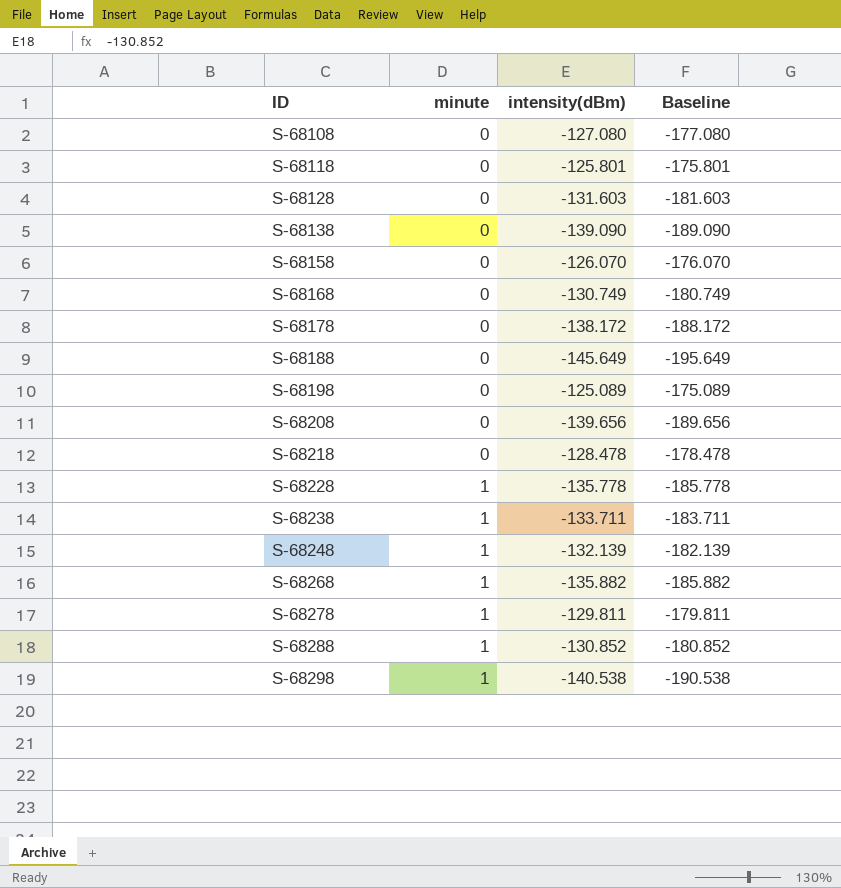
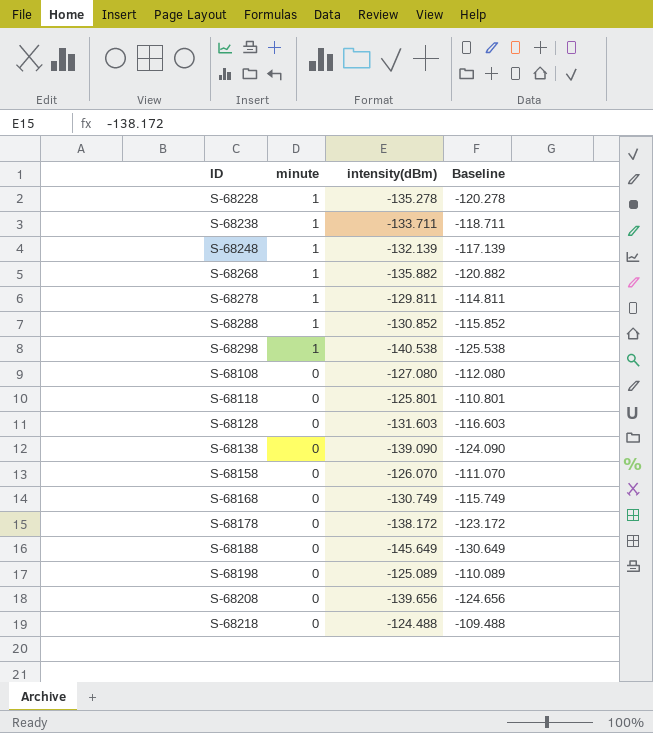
row order: ID ascending -> minute descending
column Baseline | formula: [intensity(dBm)] - 50 -> [intensity(dBm)] + 15
S-68228 | intensity(dBm): -135.778 -> -135.278
S-68218 | intensity(dBm): -128.478 -> -124.488

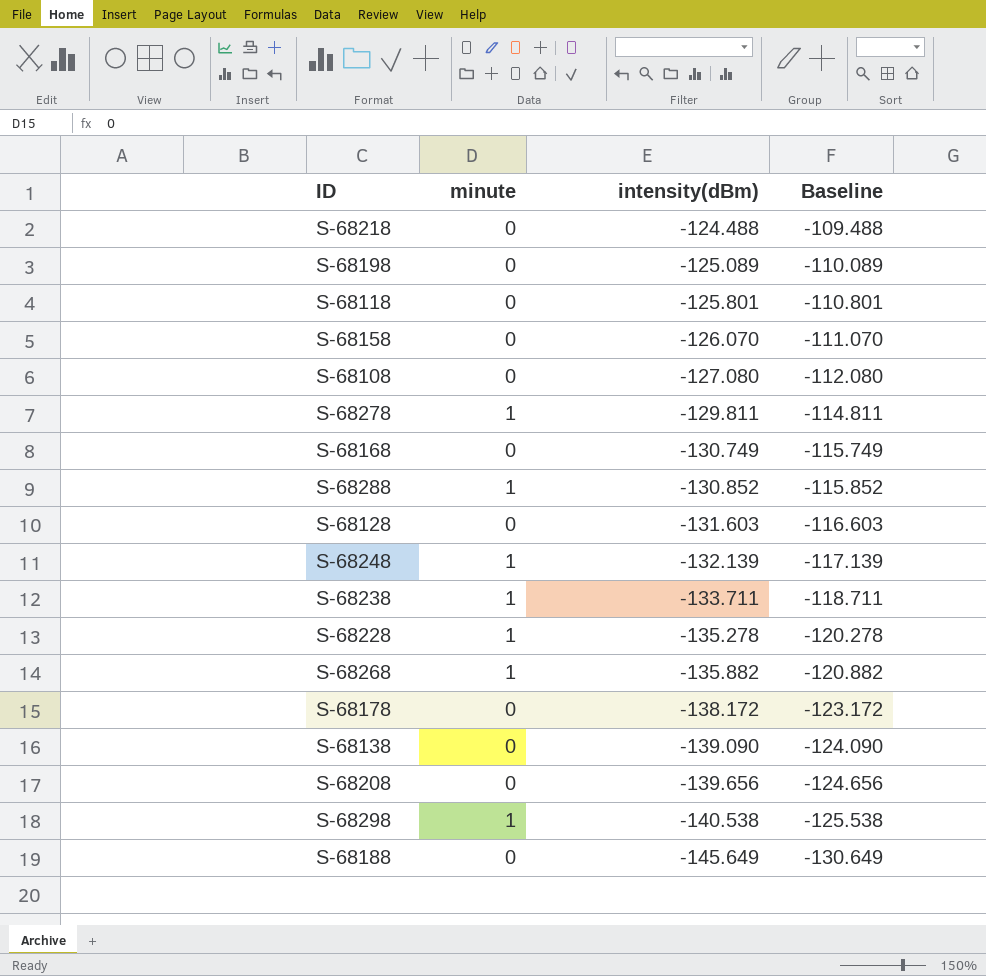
row order: minute descending -> intensity(dBm) descending

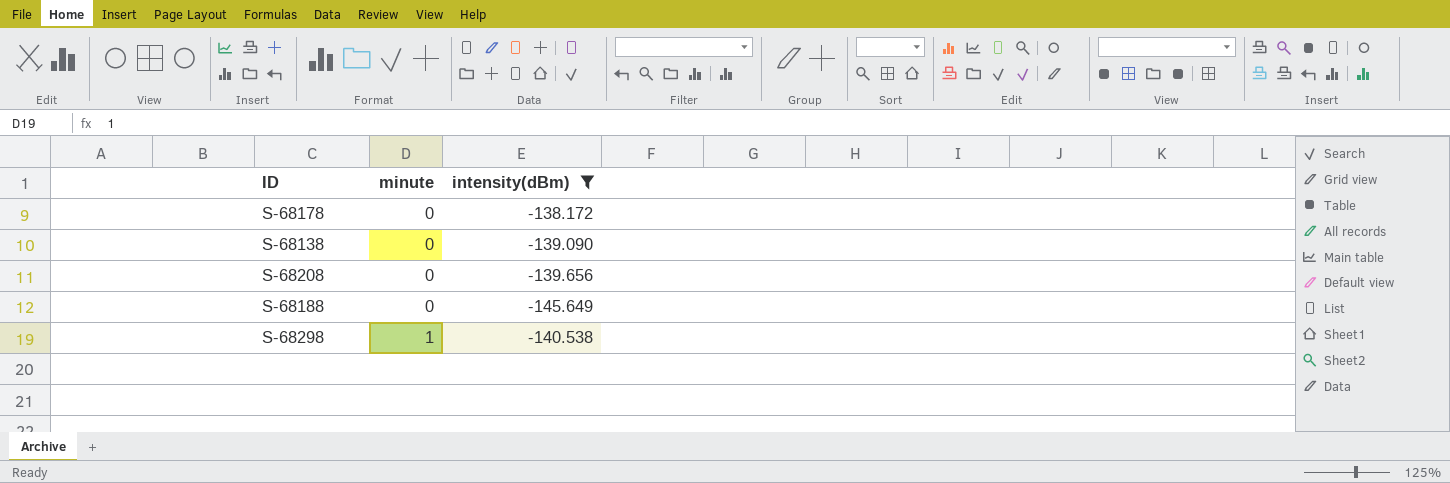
filter: none -> intensity(dBm) <= -138.172
row order: intensity(dBm) descending -> minute ascending
column Baseline | formula: [intensity(dBm)] + 15 -> none

